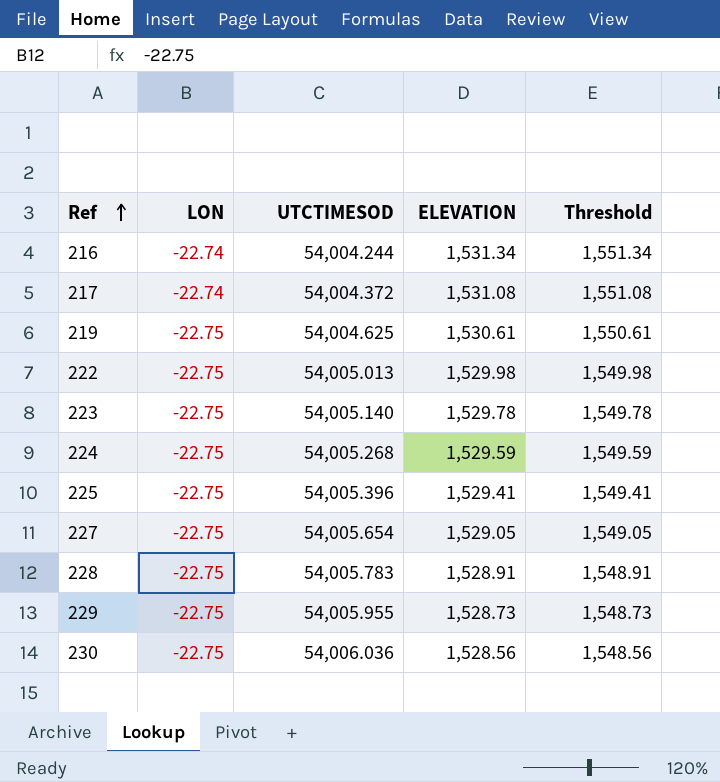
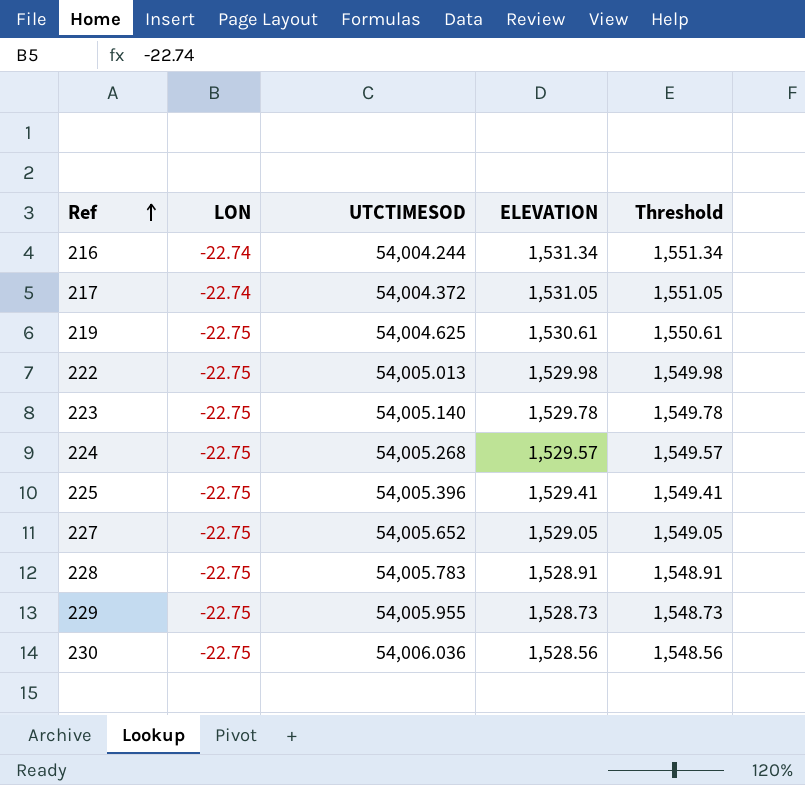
217 | ELEVATION: 1,531.08 -> 1,531.05
217 | Threshold: 1,551.08 -> 1,551.05
224 | ELEVATION: 1,529.59 -> 1,529.57
224 | Threshold: 1,549.59 -> 1,549.57
227 | UTCTIMESOD: 54,005.654 -> 54,005.652

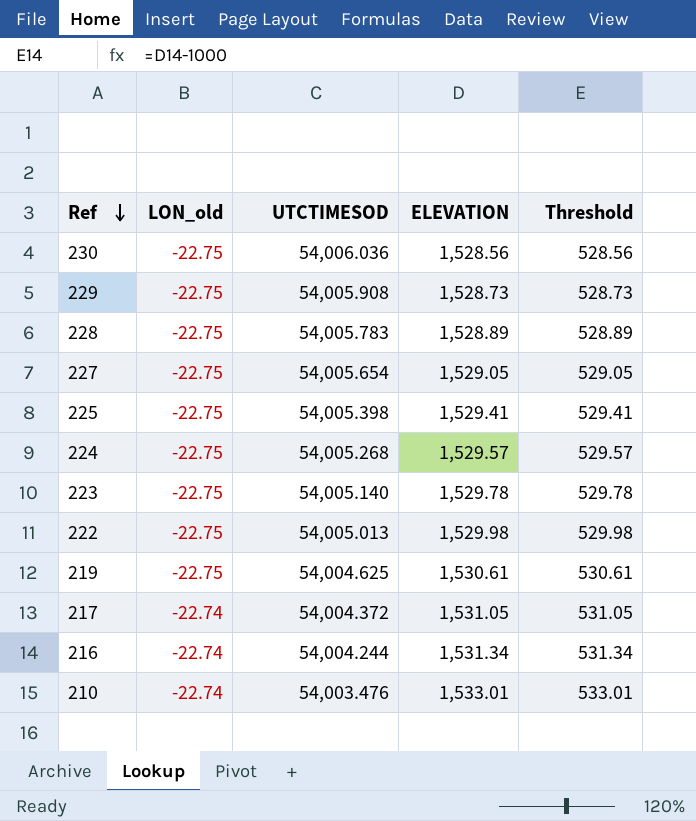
row order: Ref ascending -> Ref descending
column name: LON -> LON_old
column Threshold | formula: [ELEVATION] + 20 -> [ELEVATION] - 1000
229 | UTCTIMESOD: 54,005.955 -> 54,005.908
228 | ELEVATION: 1,528.91 -> 1,528.89
227 | UTCTIMESOD: 54,005.652 -> 54,005.654
225 | UTCTIMESOD: 54,005.396 -> 54,005.398
row 210: none -> -22.74 | 54,003.476 | 1,533.01 | 533.01

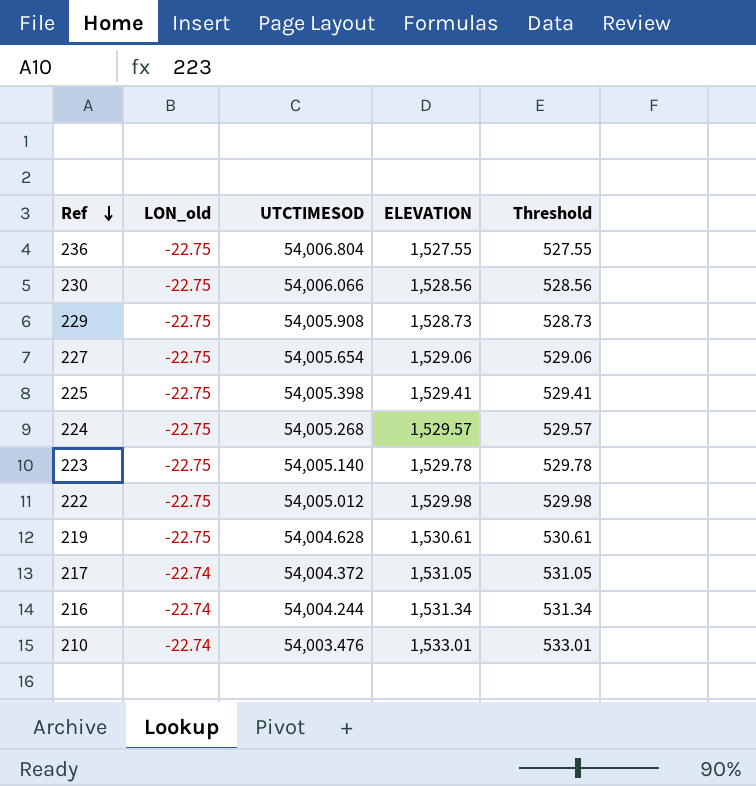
row 228: -22.75 | 54,005.783 | 1,528.89 | 528.89 -> none
row 236: none -> -22.75 | 54,006.804 | 1,527.55 | 527.55
230 | UTCTIMESOD: 54,006.036 -> 54,006.066
227 | ELEVATION: 1,529.05 -> 1,529.06
227 | Threshold: 529.05 -> 529.06
222 | UTCTIMESOD: 54,005.013 -> 54,005.012
219 | UTCTIMESOD: 54,004.625 -> 54,004.628

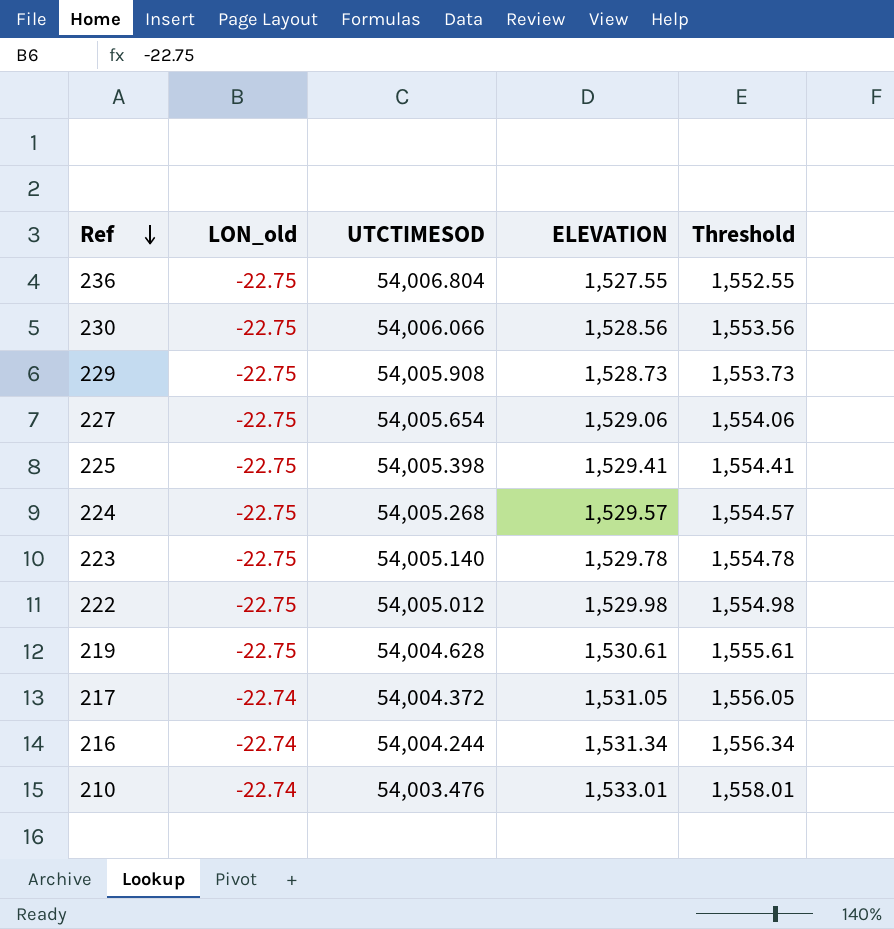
column Threshold | formula: [ELEVATION] - 1000 -> [ELEVATION] + 25

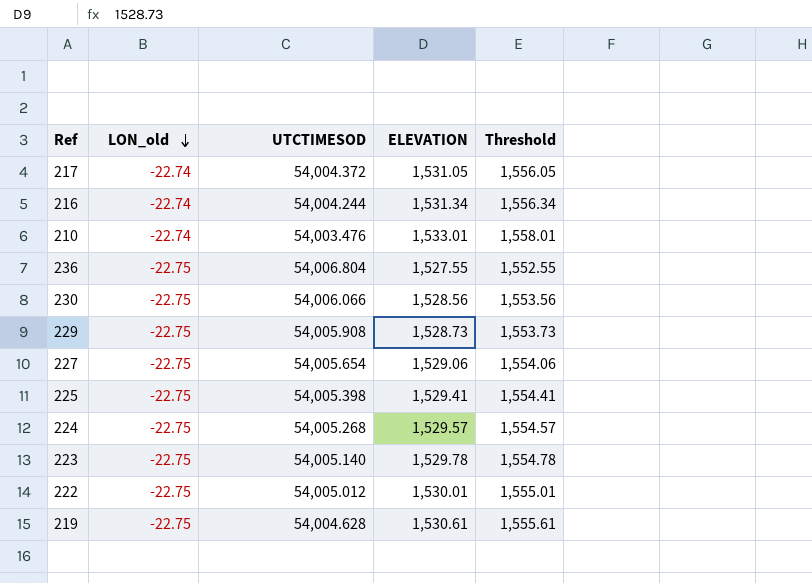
row order: Ref descending -> LON_old descending
222 | ELEVATION: 1,529.98 -> 1,530.01
222 | Threshold: 1,554.98 -> 1,555.01

